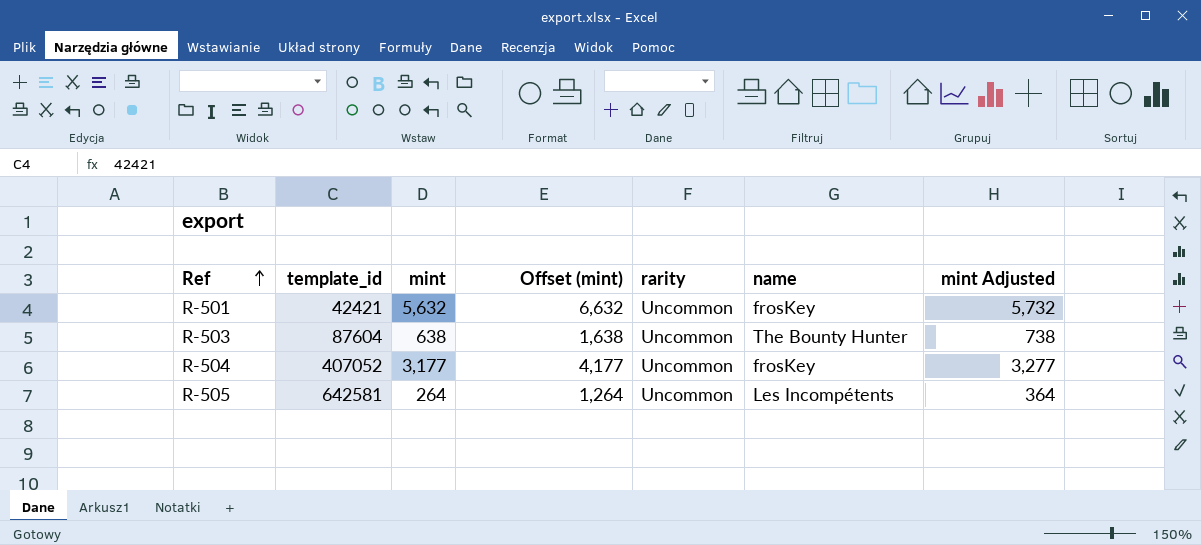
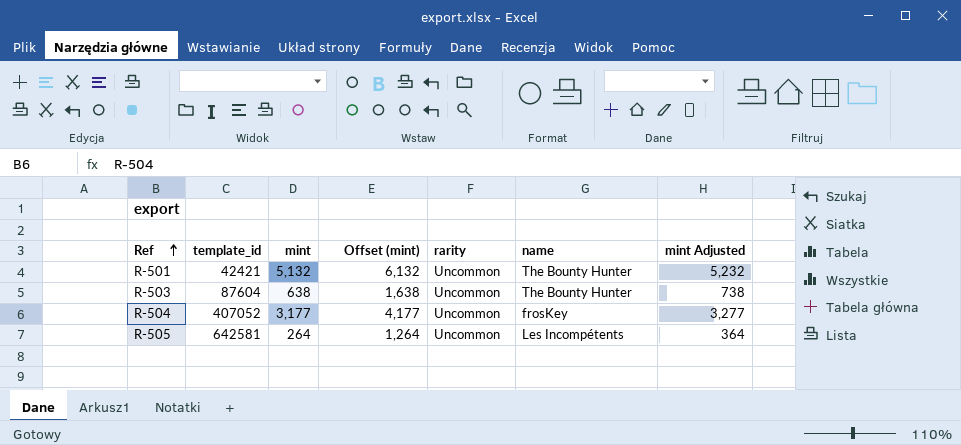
R-501 | mint: 5,632 -> 5,132
R-501 | Offset (mint): 6,632 -> 6,132
R-501 | name: frosKey -> The Bounty Hunter
R-501 | mint Adjusted: 5,732 -> 5,232

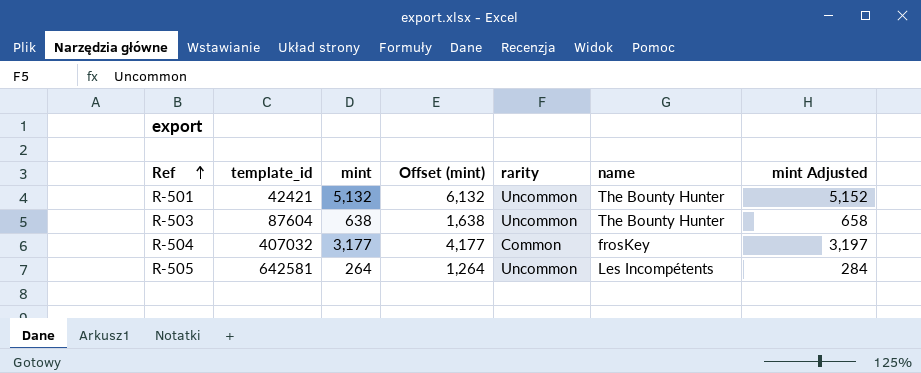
column mint Adjusted | formula: [mint] + 100 -> [mint] + 20
R-504 | template_id: 407052 -> 407032
R-504 | rarity: Uncommon -> Common

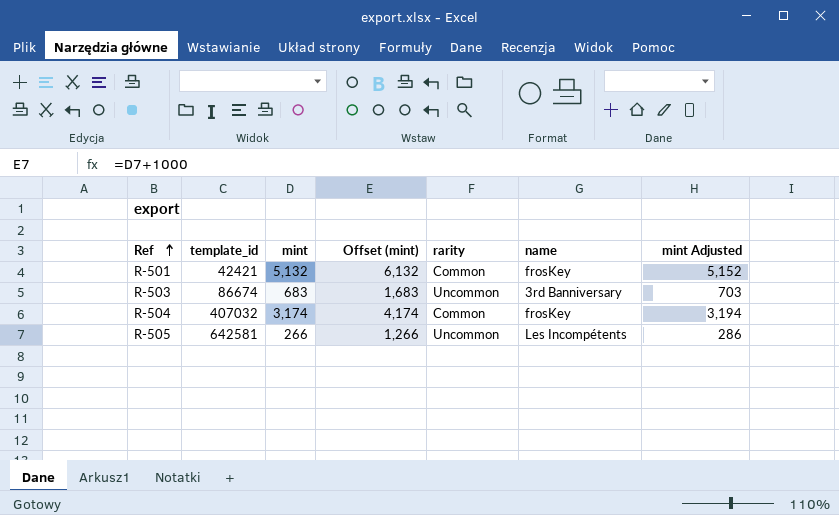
R-501 | rarity: Uncommon -> Common
R-501 | name: The Bounty Hunter -> frosKey
R-503 | template_id: 87604 -> 86674
R-503 | mint: 638 -> 683
R-503 | Offset (mint): 1,638 -> 1,683
R-503 | name: The Bounty Hunter -> 3rd Banniversary
R-503 | mint Adjusted: 658 -> 703
R-504 | mint: 3,177 -> 3,174
R-504 | Offset (mint): 4,177 -> 4,174
R-504 | mint Adjusted: 3,197 -> 3,194
R-505 | mint: 264 -> 266
R-505 | Offset (mint): 1,264 -> 1,266
R-505 | mint Adjusted: 284 -> 286

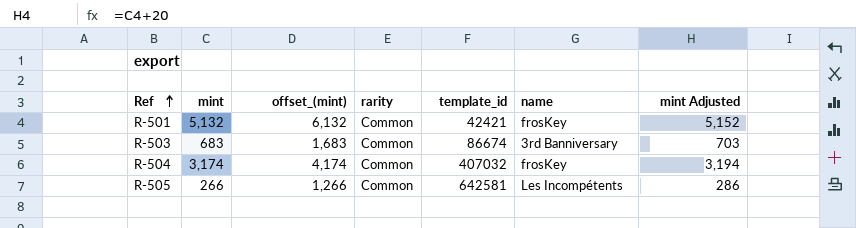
column name: Offset (mint) -> offset_(mint)
column template_id | position: 2 -> 5
R-503 | rarity: Uncommon -> Common
R-505 | rarity: Uncommon -> Common

